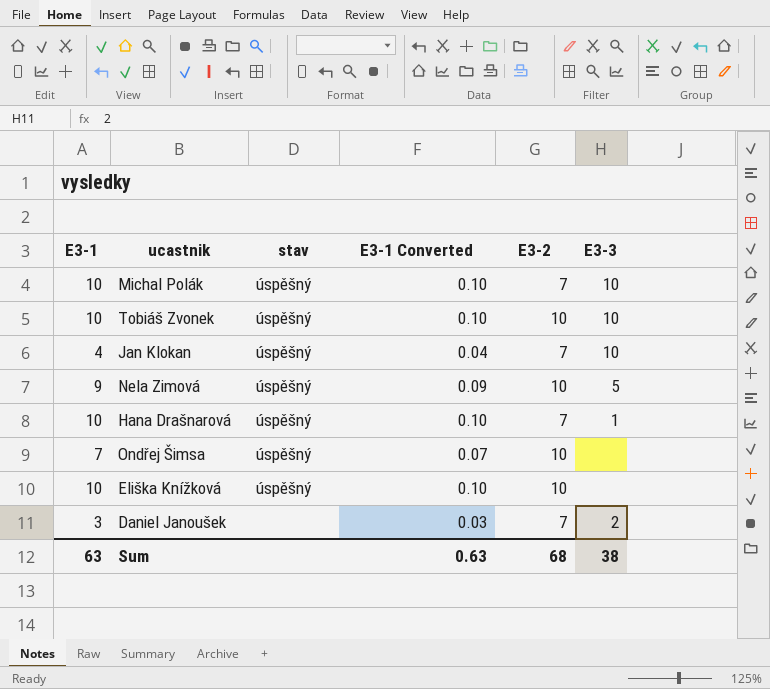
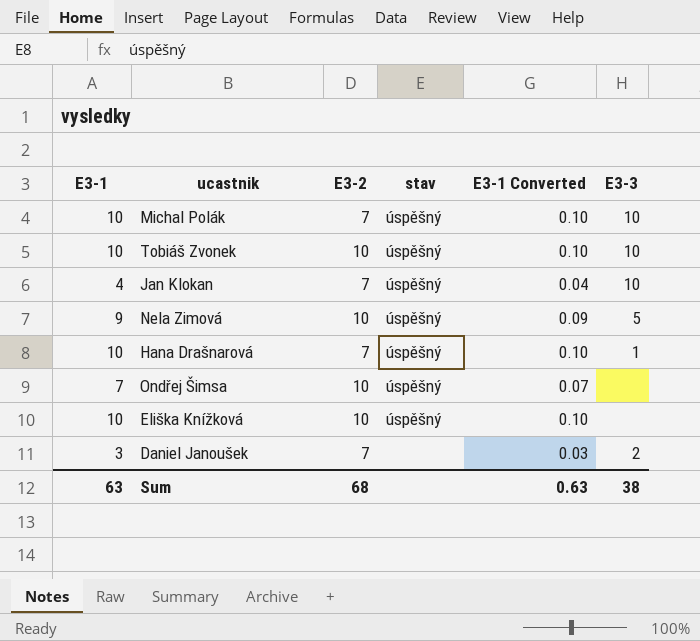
column E3-2 | position: 5 -> 3

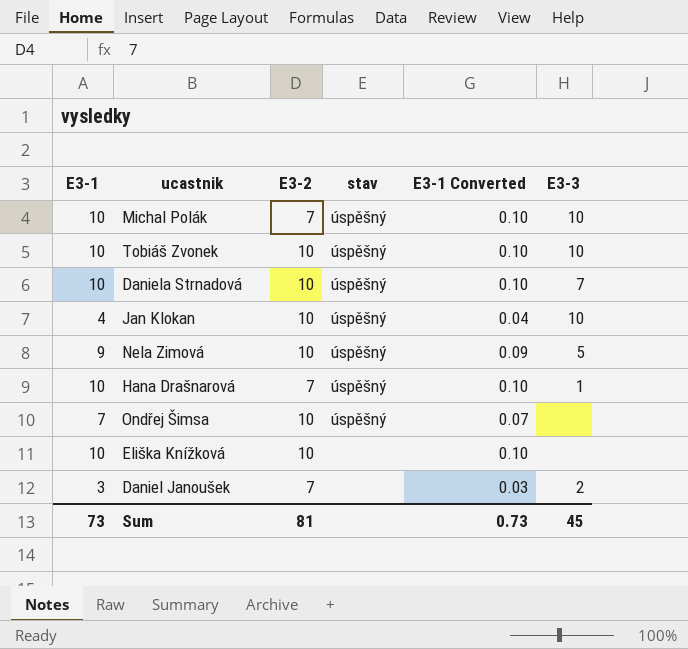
row Daniela Strnadová: none -> 10 | 10 | úspěšný | 0.10 | 7
Jan Klokan | E3-2: 7 -> 10
Eliška Knížková | stav: úspěšný -> none
Sum | E3-1: 63 -> 73
Sum | E3-2: 68 -> 81
Sum | E3-1 Converted: 0.63 -> 0.73
Sum | E3-3: 38 -> 45

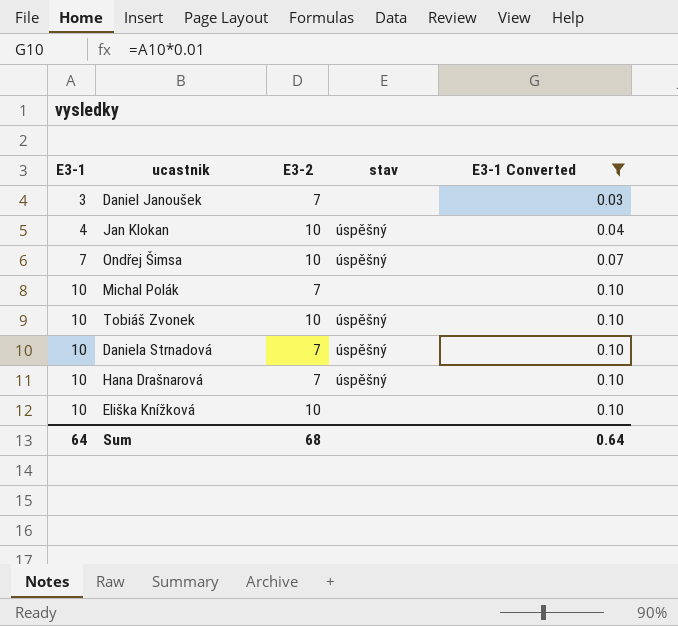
filter: none -> E3-1 Converted != 0.09
row order: none -> E3-1 ascending
column E3-3 | position: 6 -> none
Michal Polák | stav: úspěšný -> none
Daniela Strnadová | E3-2: 10 -> 7
Sum | E3-1: 73 -> 64
Sum | E3-2: 81 -> 68
Sum | E3-1 Converted: 0.73 -> 0.64

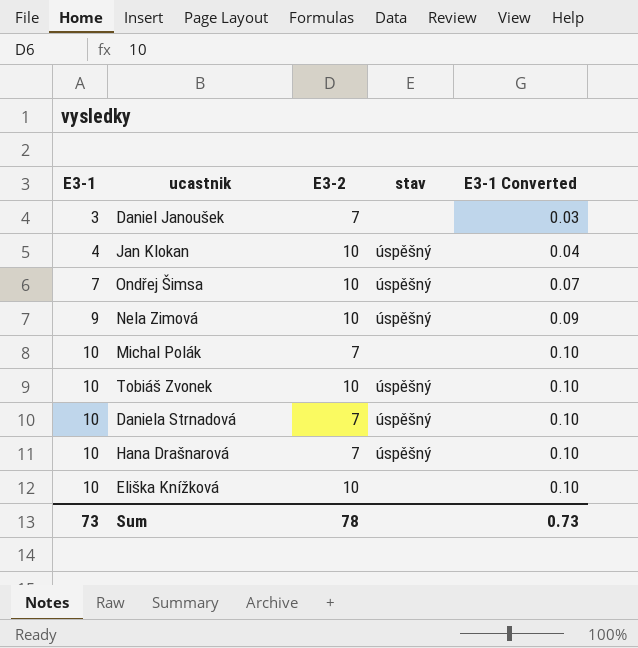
filter: E3-1 Converted != 0.09 -> none
Sum | E3-1: 64 -> 73
Sum | E3-2: 68 -> 78
Sum | E3-1 Converted: 0.64 -> 0.73

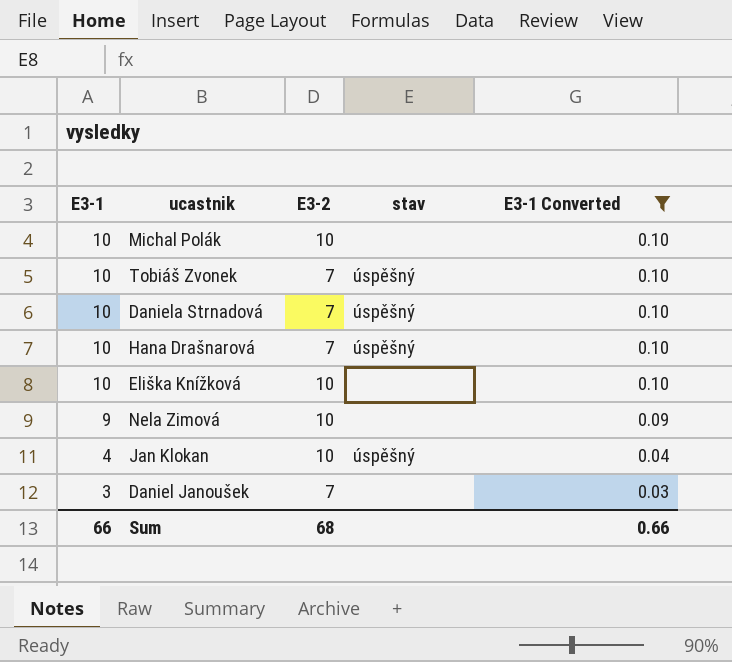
filter: none -> E3-1 Converted != 0.07
row order: E3-1 ascending -> E3-1 descending
Michal Polák | E3-2: 7 -> 10
Tobiáš Zvonek | E3-2: 10 -> 7
Nela Zimová | stav: úspěšný -> none
Sum | E3-1: 73 -> 66
Sum | E3-2: 78 -> 68
Sum | E3-1 Converted: 0.73 -> 0.66

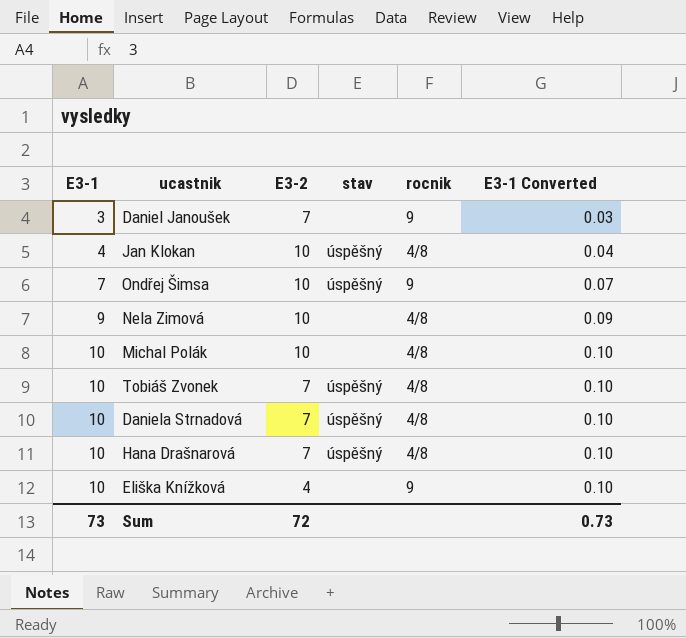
filter: E3-1 Converted != 0.07 -> none
row order: E3-1 descending -> E3-1 ascending
column rocnik | position: none -> 5
Eliška Knížková | E3-2: 10 -> 4
Sum | E3-1: 66 -> 73
Sum | E3-2: 68 -> 72
Sum | E3-1 Converted: 0.66 -> 0.73

